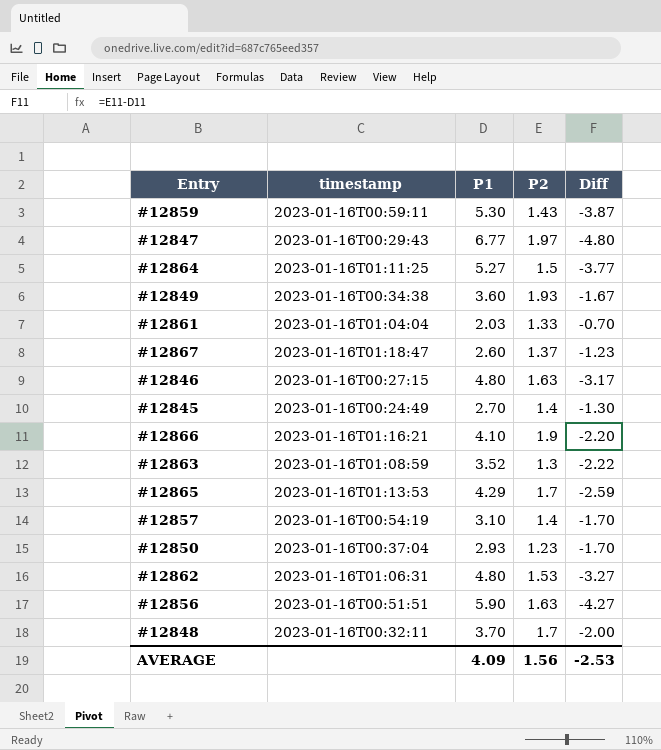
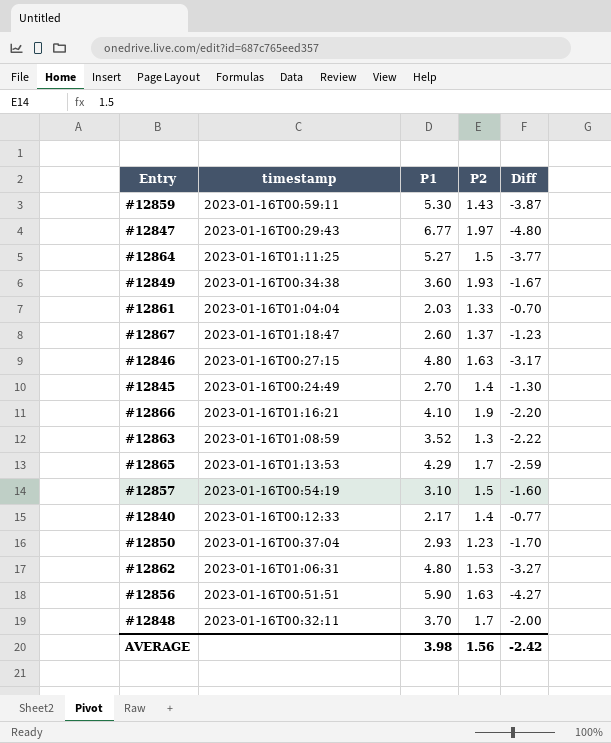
#12857 | P2: 1.4 -> 1.5
#12857 | Diff: -1.70 -> -1.60
row #12840: none -> 2023-01-16T00:12:33 | 2.17 | 1.4 | -0.77
AVERAGE | P1: 4.09 -> 3.98
AVERAGE | Diff: -2.53 -> -2.42

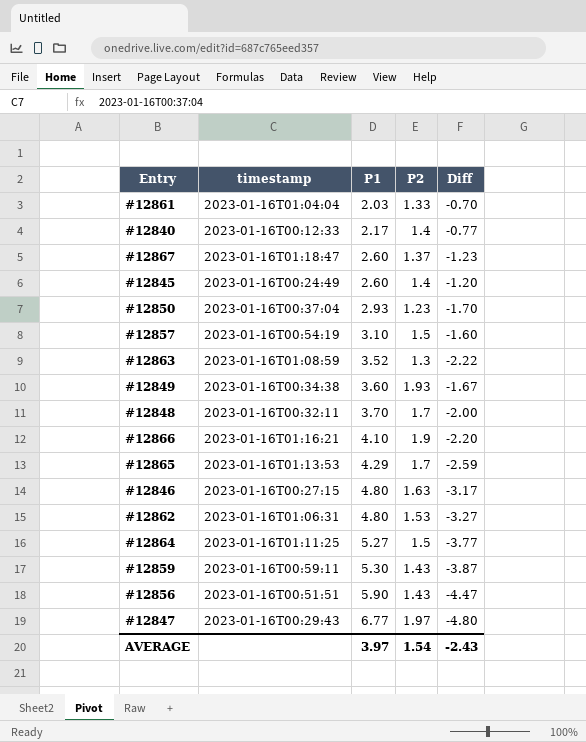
row order: none -> P1 ascending
#12845 | P1: 2.70 -> 2.60
#12845 | Diff: -1.30 -> -1.20
#12856 | P2: 1.63 -> 1.43
#12856 | Diff: -4.27 -> -4.47
AVERAGE | P1: 3.98 -> 3.97
AVERAGE | P2: 1.56 -> 1.54
AVERAGE | Diff: -2.42 -> -2.43

